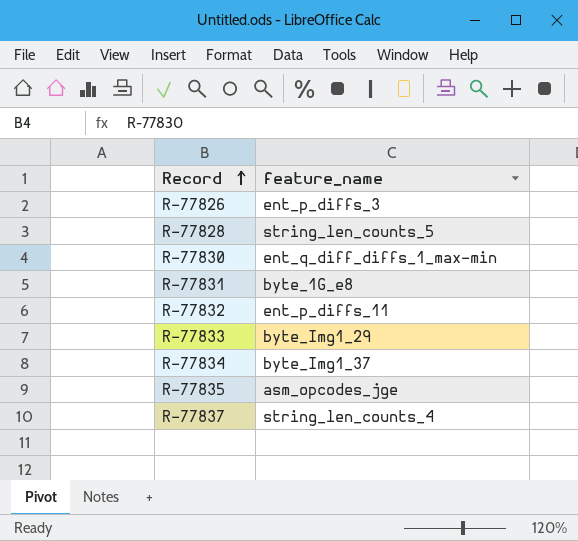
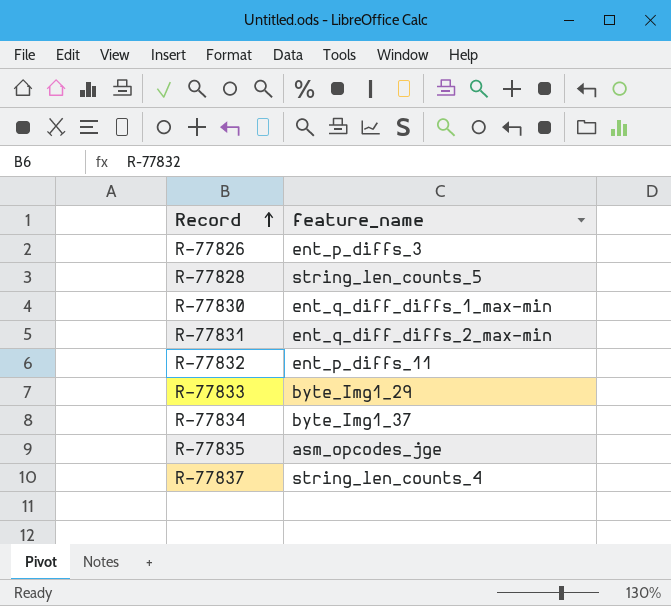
R-77831 | feature_name: byte_1G_e8 -> ent_q_diff_diffs_2_max-min

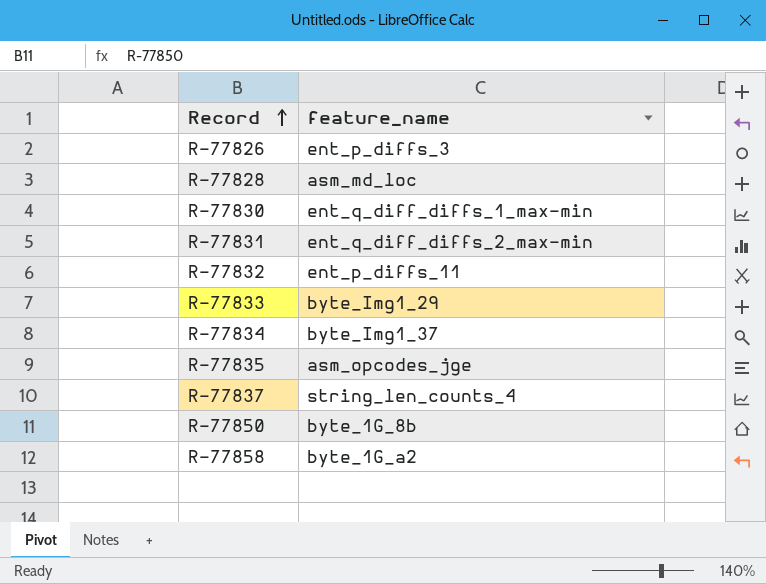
R-77828 | feature_name: string_len_counts_5 -> asm_md_loc
row R-77850: none -> byte_1G_8b
row R-77858: none -> byte_1G_a2

